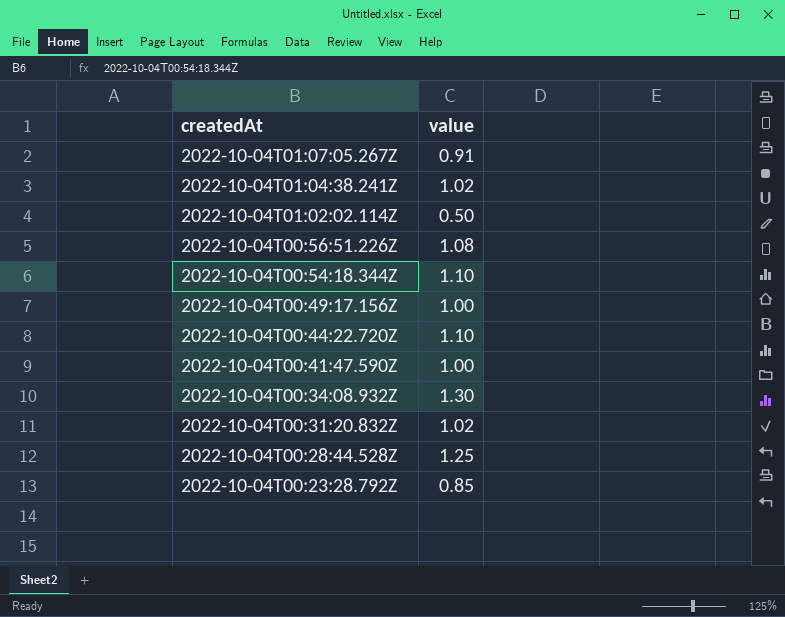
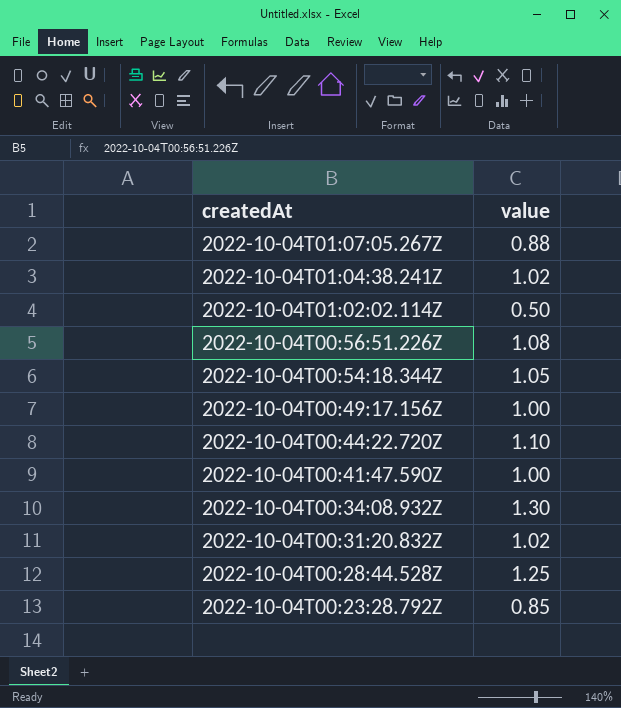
2022-10-04T01:07:05.267Z | value: 0.91 -> 0.88
2022-10-04T00:54:18.344Z | value: 1.10 -> 1.05

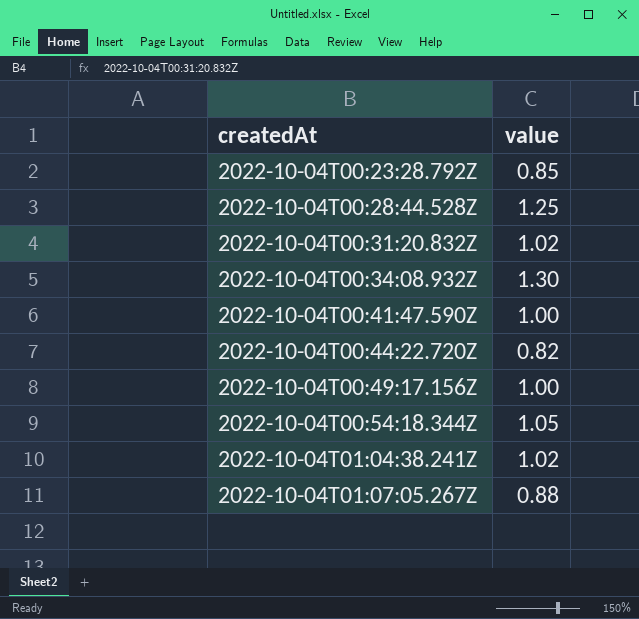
row order: createdAt descending -> createdAt ascending
row 2022-10-04T01:02:02.114Z: 0.50 -> none
row 2022-10-04T00:56:51.226Z: 1.08 -> none
2022-10-04T00:44:22.720Z | value: 1.10 -> 0.82

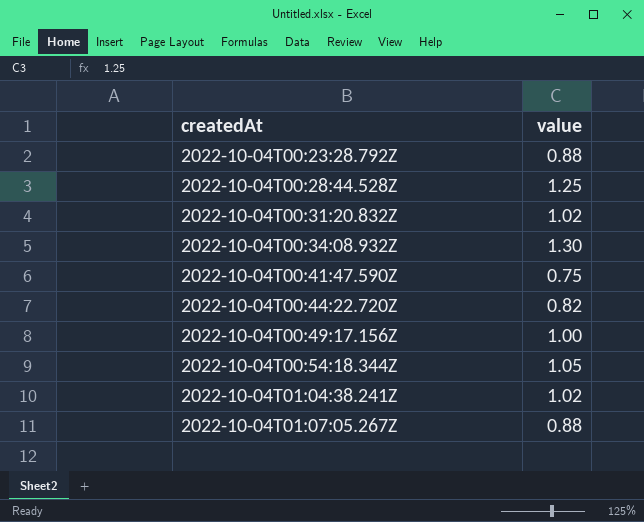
2022-10-04T00:23:28.792Z | value: 0.85 -> 0.88
2022-10-04T00:41:47.590Z | value: 1.00 -> 0.75

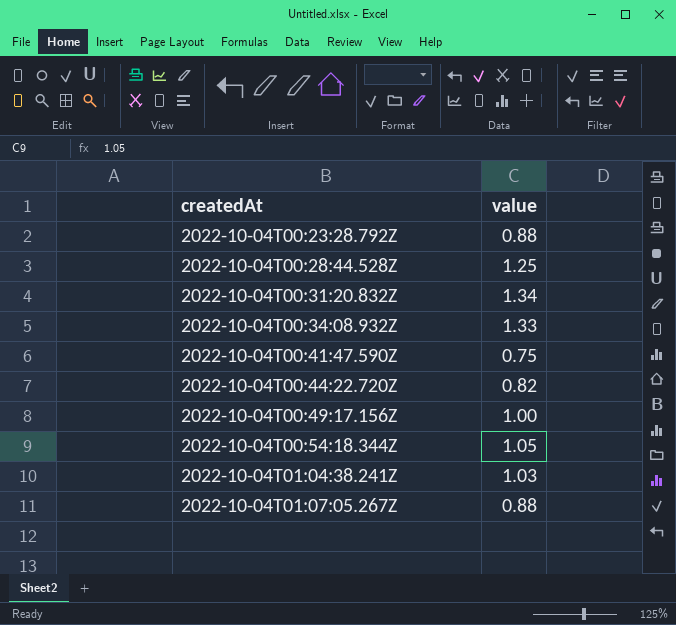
2022-10-04T00:31:20.832Z | value: 1.02 -> 1.34
2022-10-04T00:34:08.932Z | value: 1.30 -> 1.33
2022-10-04T01:04:38.241Z | value: 1.02 -> 1.03

